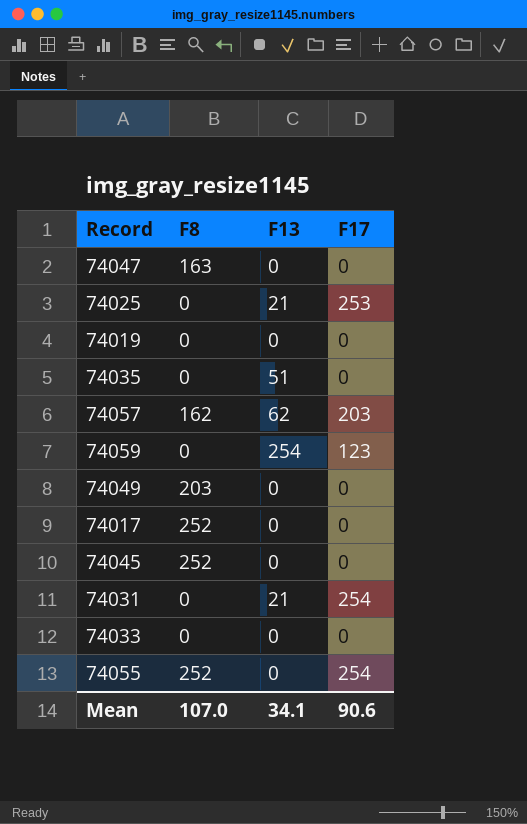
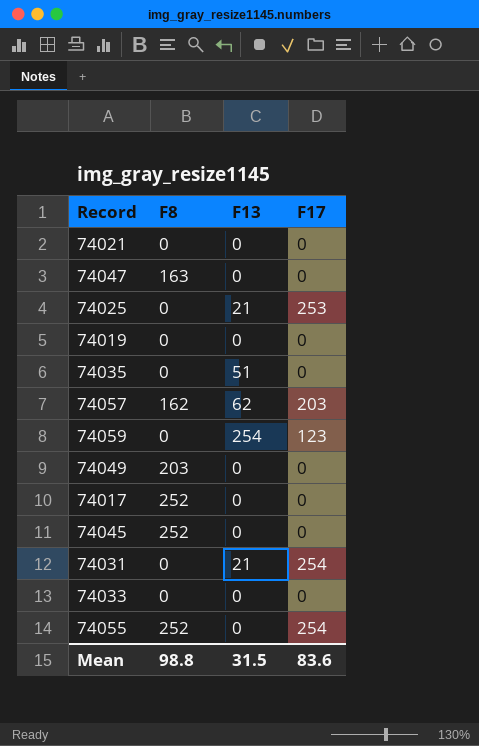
row 74021: none -> 0 | 0 | 0
Mean | F8: 107.0 -> 98.8
Mean | F13: 34.1 -> 31.5
Mean | F17: 90.6 -> 83.6

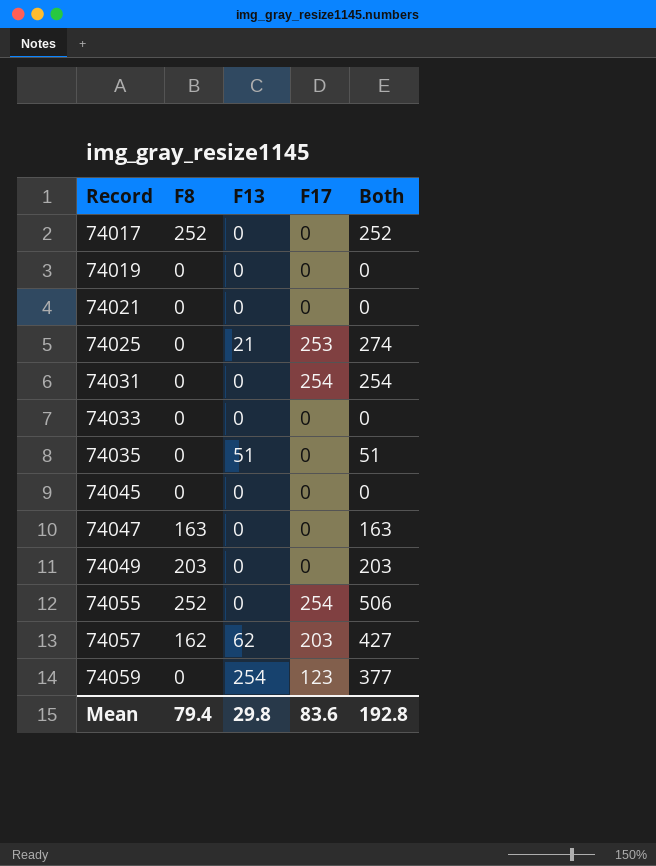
row order: none -> Record ascending
column Both | formula: none -> [F8] + [F13] + [F17]
74031 | F13: 21 -> 0
74045 | F8: 252 -> 0
Mean | F8: 98.8 -> 79.4
Mean | F13: 31.5 -> 29.8

